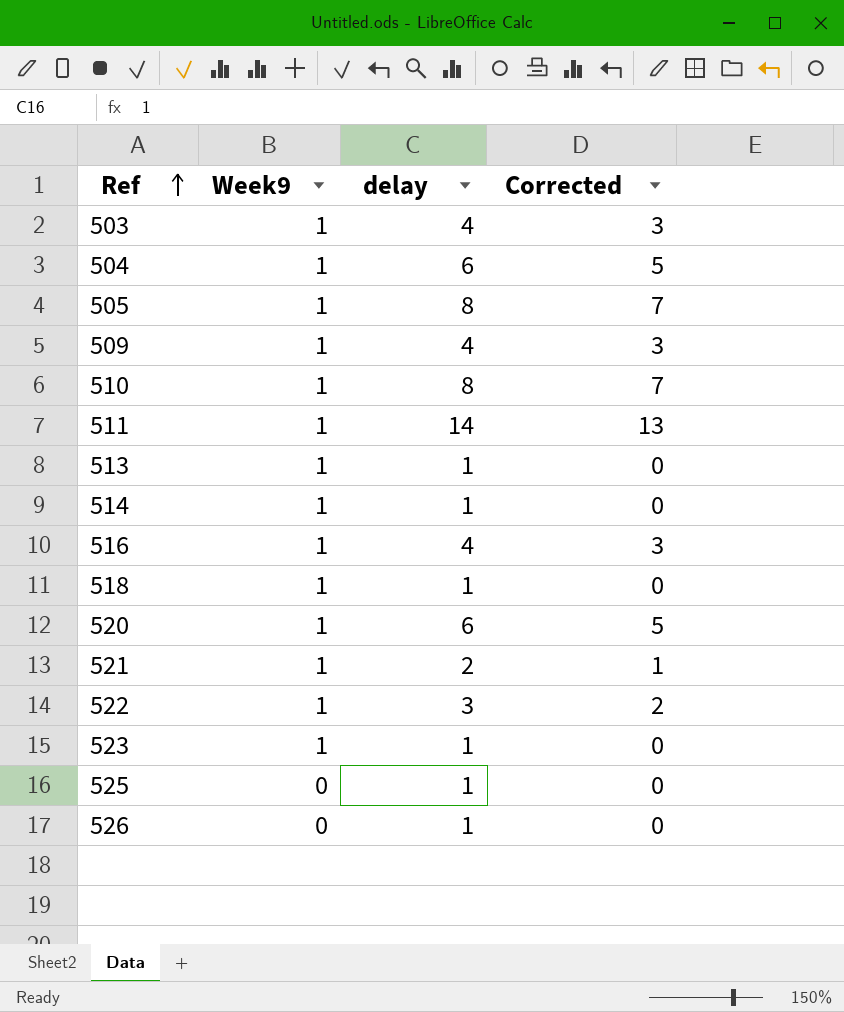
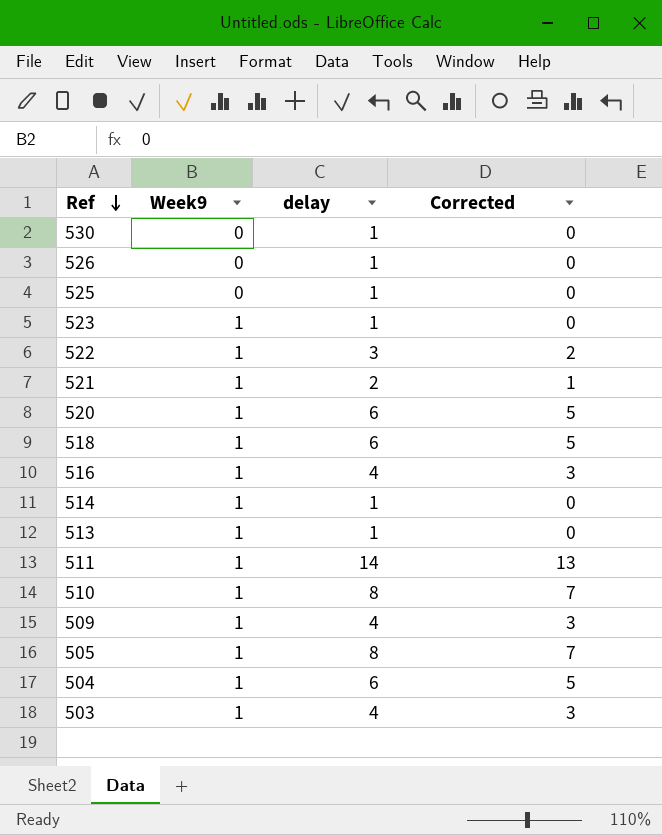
row order: Ref ascending -> Ref descending
row 530: none -> 0 | 1 | 0
518 | delay: 1 -> 6
518 | Corrected: 0 -> 5

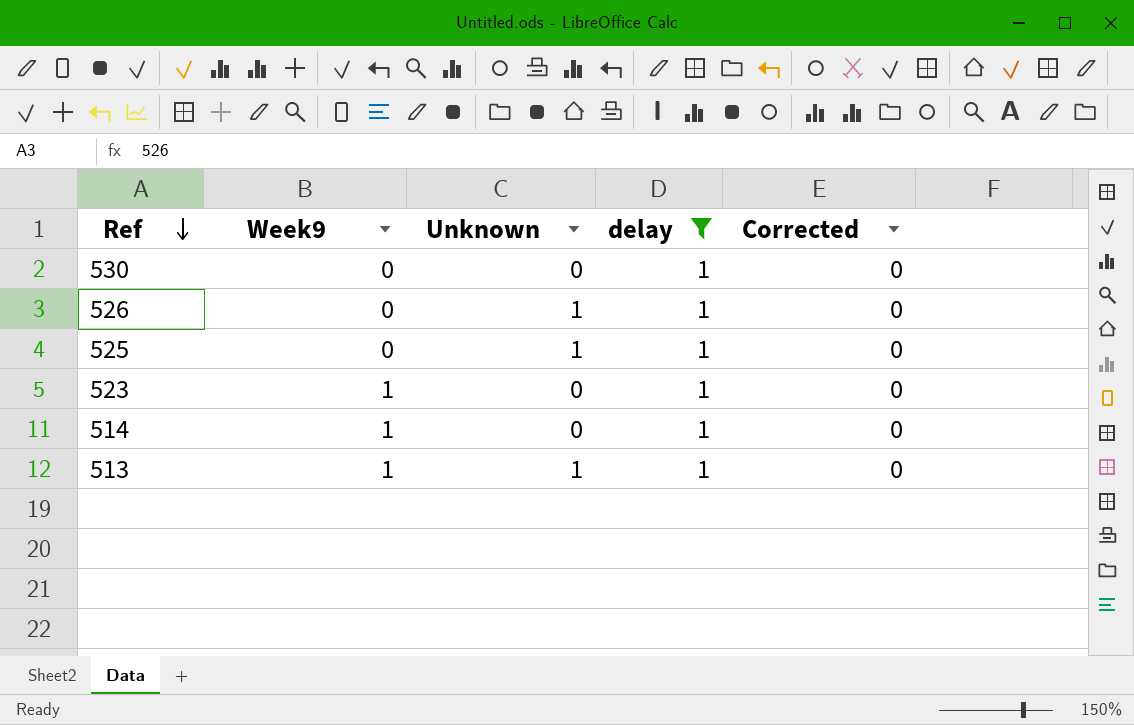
filter: none -> delay = 1
column Unknown | position: none -> 3

